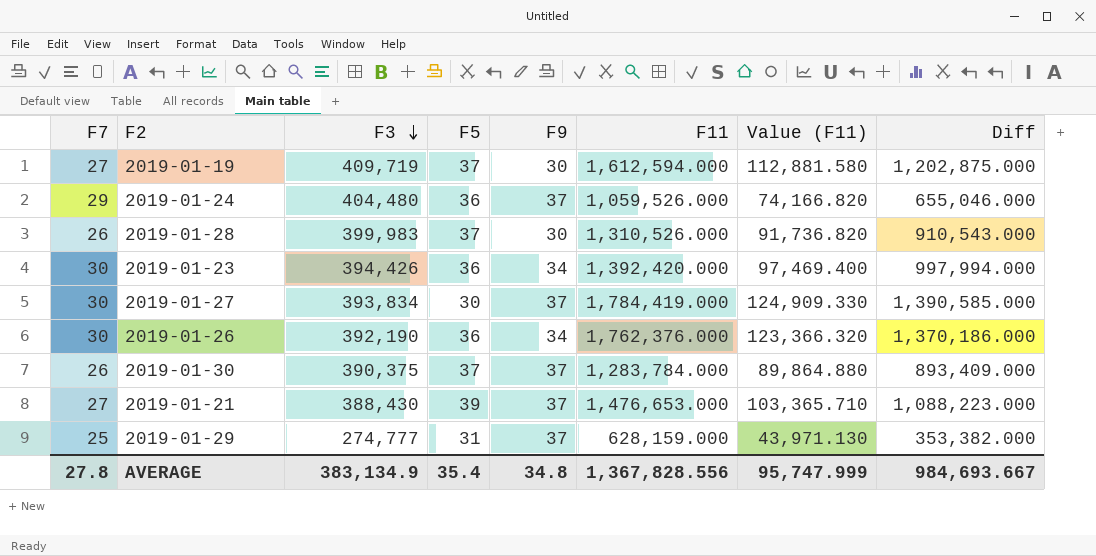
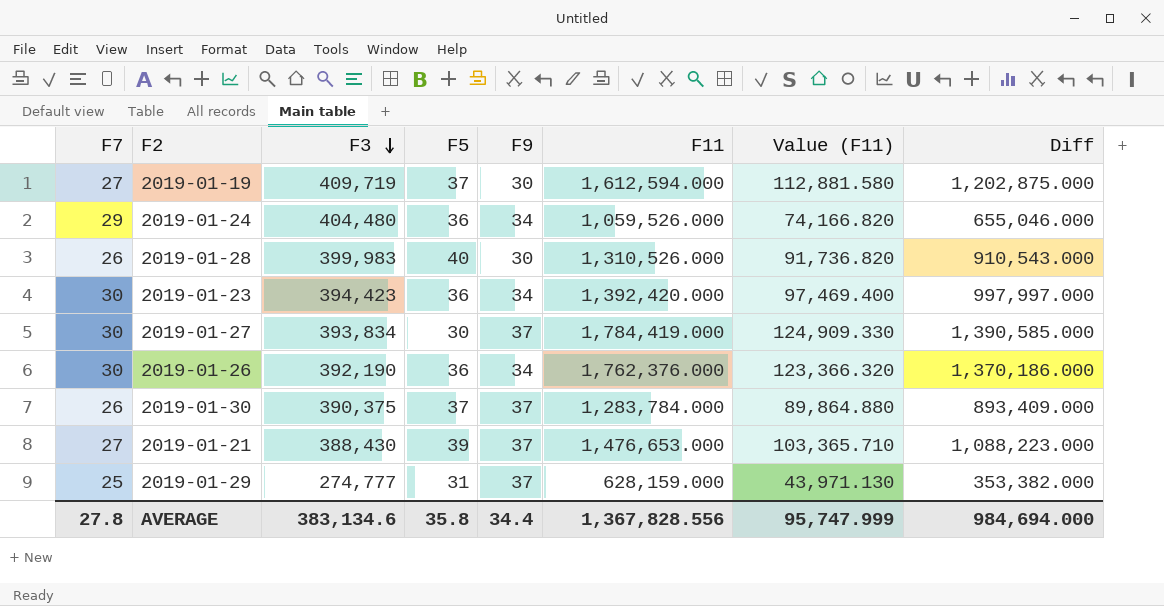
2019-01-24 | F9: 37 -> 34
2019-01-28 | F5: 37 -> 40
2019-01-23 | F3: 394,426 -> 394,423
2019-01-23 | Diff: 997,994.000 -> 997,997.000
AVERAGE | F3: 383,134.9 -> 383,134.6
AVERAGE | F5: 35.4 -> 35.8
AVERAGE | F9: 34.8 -> 34.4
AVERAGE | Diff: 984,693.667 -> 984,694.000

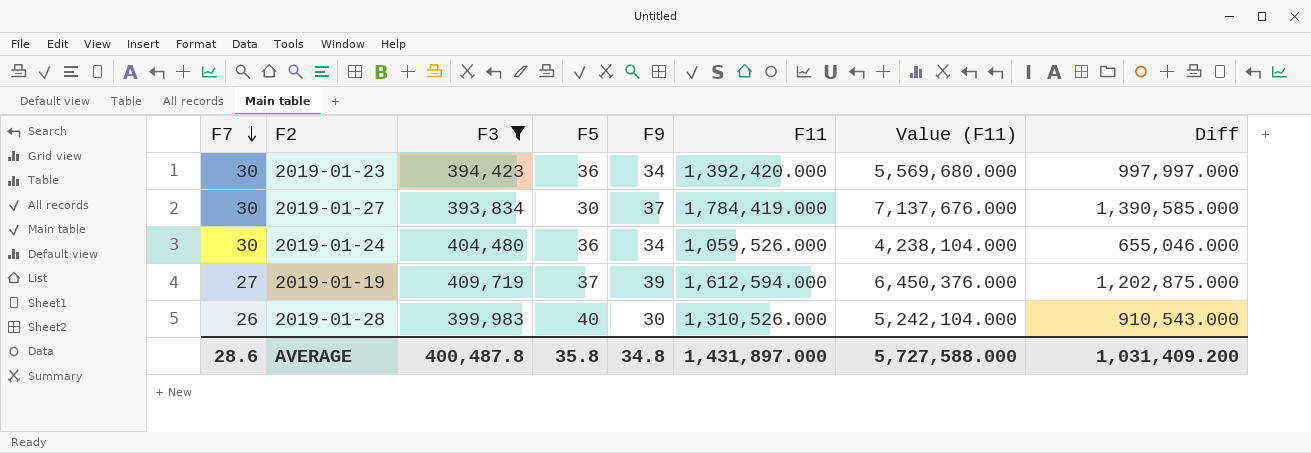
filter: none -> F3 >= 393,834
row order: F3 descending -> F7 descending
column Value (F11) | formula: [F11] * 0.07 -> [F11] * 4
2019-01-24 | F7: 29 -> 30
2019-01-19 | F9: 30 -> 39
AVERAGE | F7: 27.8 -> 28.6
AVERAGE | F3: 383,134.6 -> 400,487.8
AVERAGE | F9: 34.4 -> 34.8
AVERAGE | F11: 1,367,828.556 -> 1,431,897.000
AVERAGE | Value (F11): 95,747.999 -> 5,727,588.000
AVERAGE | Diff: 984,694.000 -> 1,031,409.200

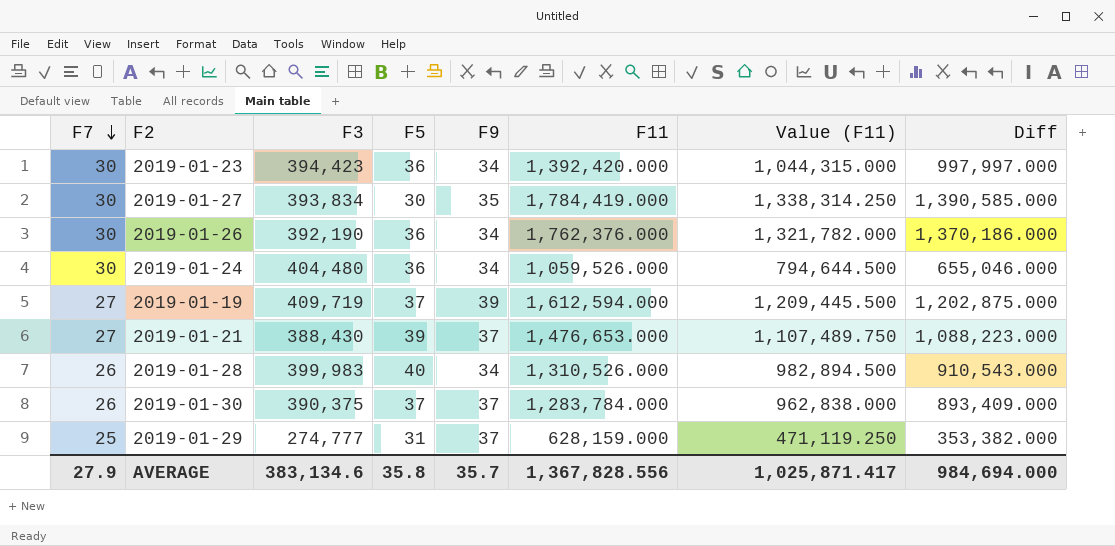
filter: F3 >= 393,834 -> none
column Value (F11) | formula: [F11] * 4 -> [F11] * 0.75
2019-01-27 | F9: 37 -> 35
2019-01-28 | F9: 30 -> 34
AVERAGE | F7: 28.6 -> 27.9
AVERAGE | F3: 400,487.8 -> 383,134.6
AVERAGE | F9: 34.8 -> 35.7
AVERAGE | F11: 1,431,897.000 -> 1,367,828.556
AVERAGE | Value (F11): 5,727,588.000 -> 1,025,871.417
AVERAGE | Diff: 1,031,409.200 -> 984,694.000

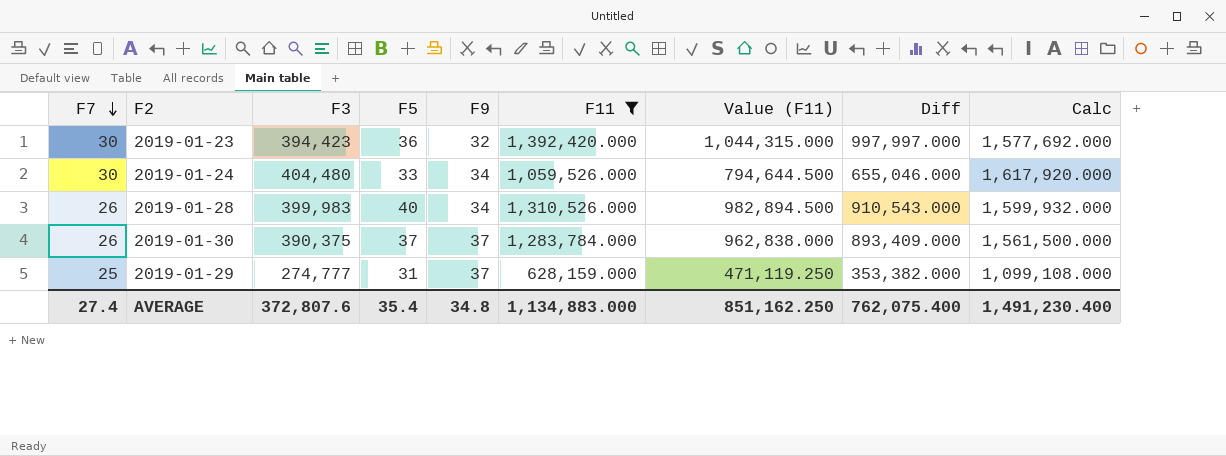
filter: none -> F11 <= 1,392,420.000
column Calc | formula: none -> [F3] * 4
2019-01-23 | F9: 34 -> 32
2019-01-24 | F5: 36 -> 33
AVERAGE | F7: 27.9 -> 27.4
AVERAGE | F3: 383,134.6 -> 372,807.6
AVERAGE | F5: 35.8 -> 35.4
AVERAGE | F9: 35.7 -> 34.8
AVERAGE | F11: 1,367,828.556 -> 1,134,883.000
AVERAGE | Value (F11): 1,025,871.417 -> 851,162.250
AVERAGE | Diff: 984,694.000 -> 762,075.400

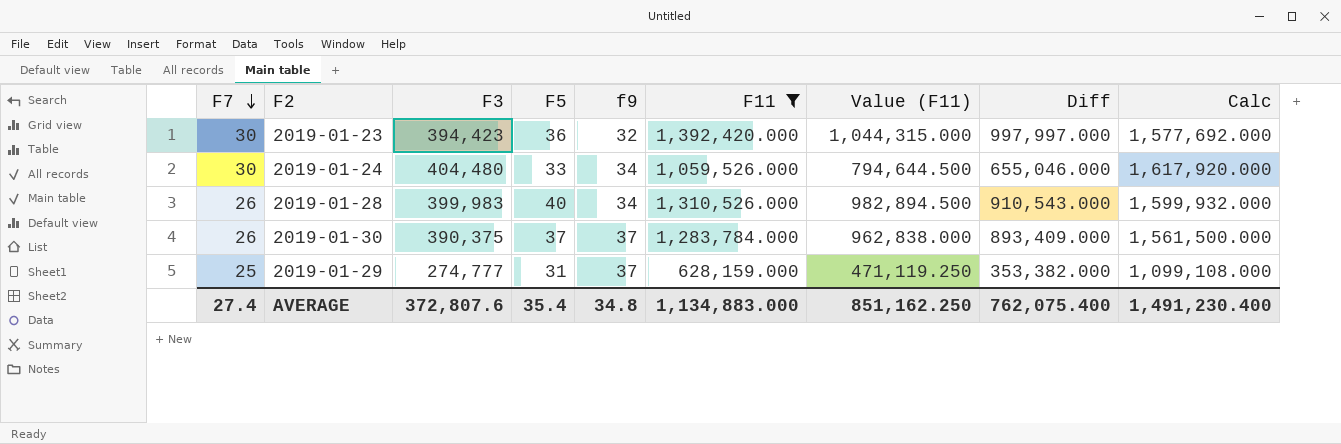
column name: F9 -> f9

